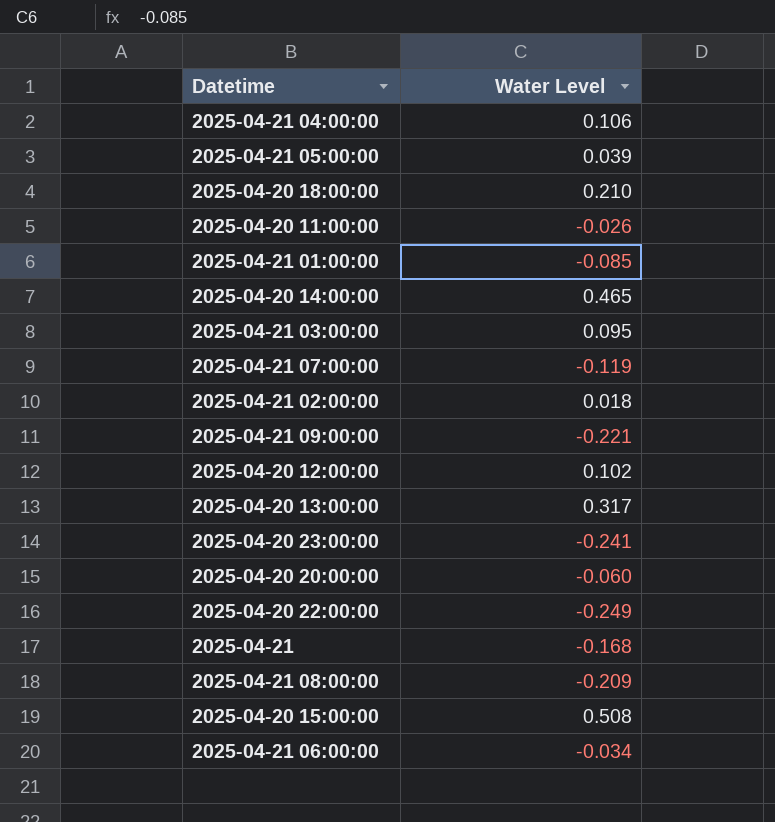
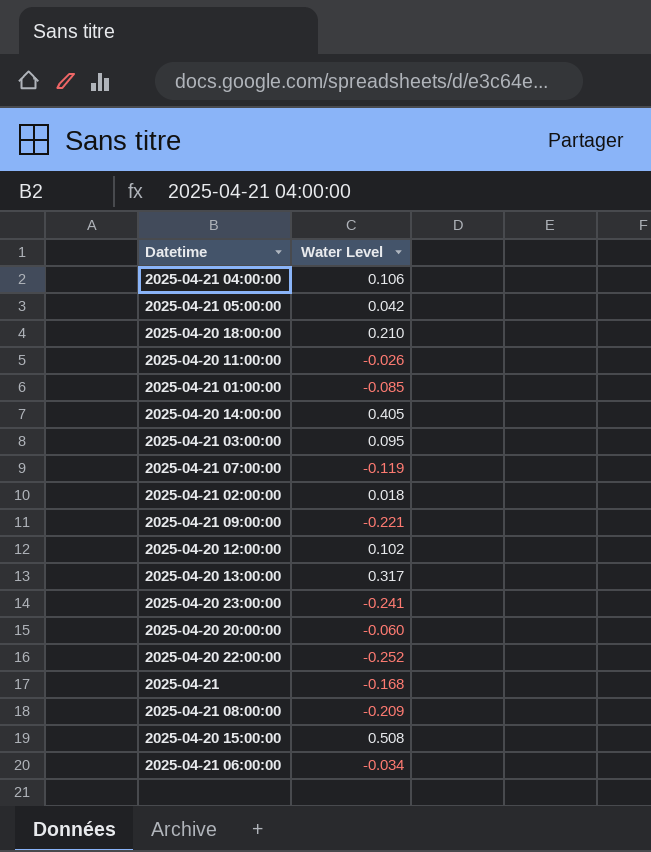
2025-04-21 05:00:00 | Water Level: 0.039 -> 0.042
2025-04-20 14:00:00 | Water Level: 0.465 -> 0.405
2025-04-20 22:00:00 | Water Level: -0.249 -> -0.252

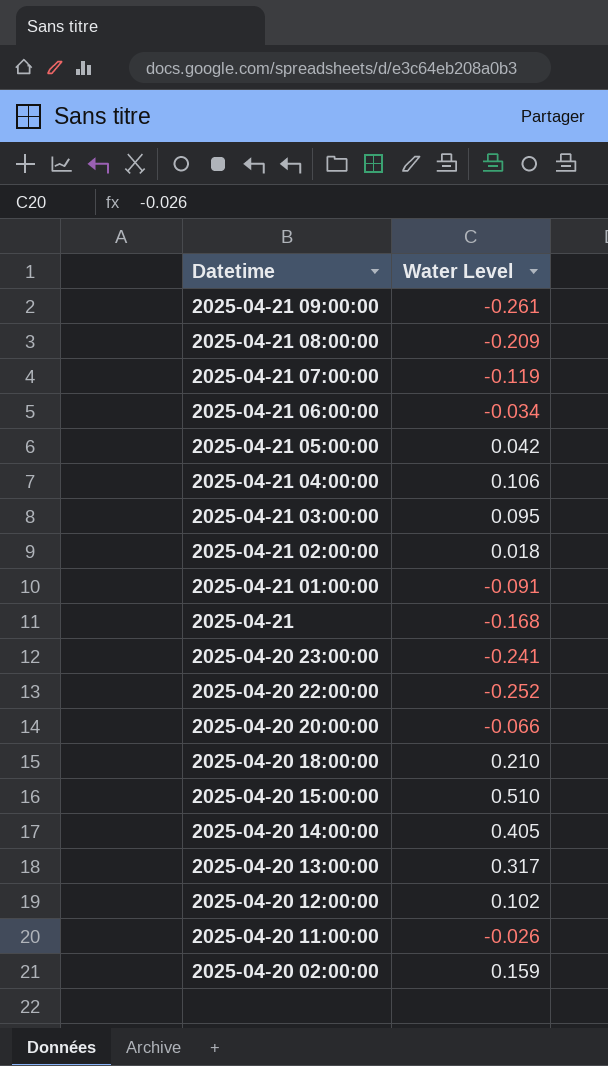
row order: none -> Datetime descending
2025-04-21 09:00:00 | Water Level: -0.221 -> -0.261
2025-04-21 01:00:00 | Water Level: -0.085 -> -0.091
2025-04-20 20:00:00 | Water Level: -0.060 -> -0.066
2025-04-20 15:00:00 | Water Level: 0.508 -> 0.510
row 2025-04-20 02:00:00: none -> 0.159

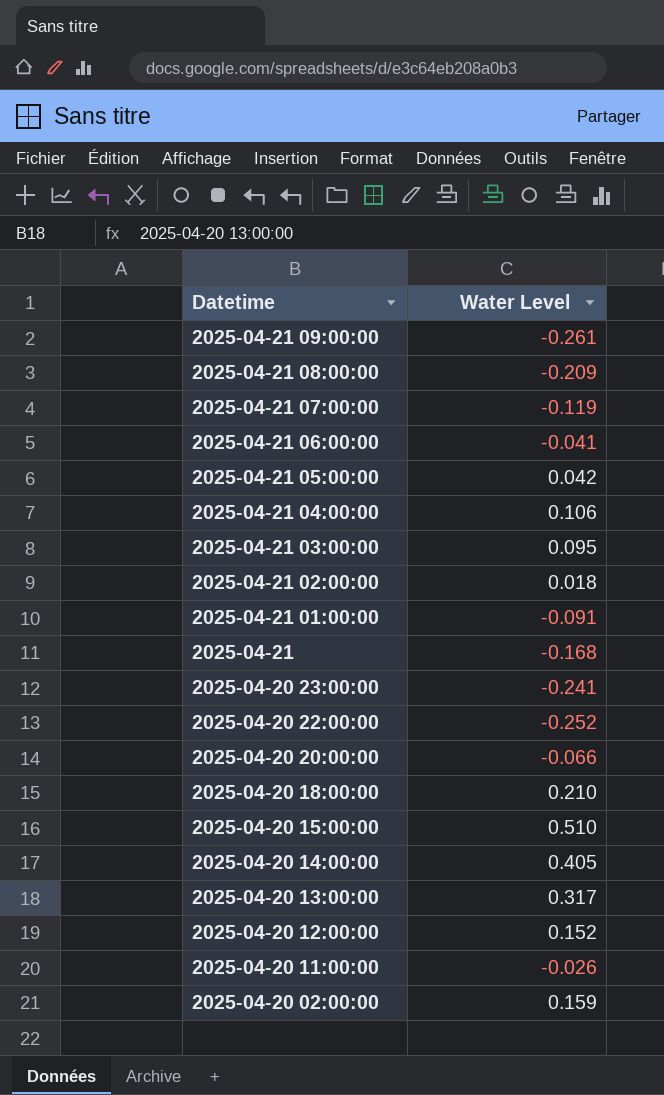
2025-04-21 06:00:00 | Water Level: -0.034 -> -0.041
2025-04-20 12:00:00 | Water Level: 0.102 -> 0.152

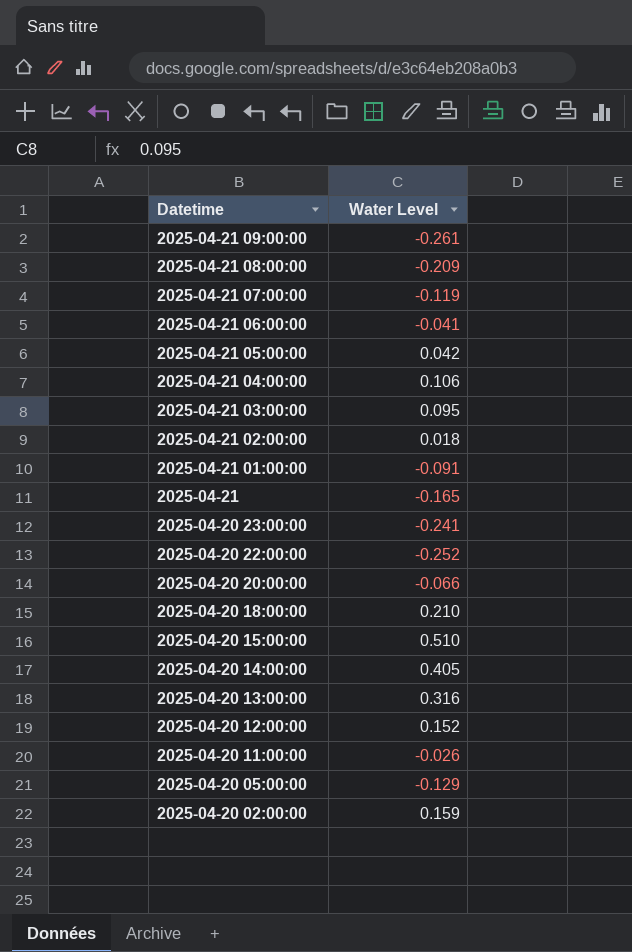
2025-04-21 | Water Level: -0.168 -> -0.165
2025-04-20 13:00:00 | Water Level: 0.317 -> 0.316
row 2025-04-20 05:00:00: none -> -0.129

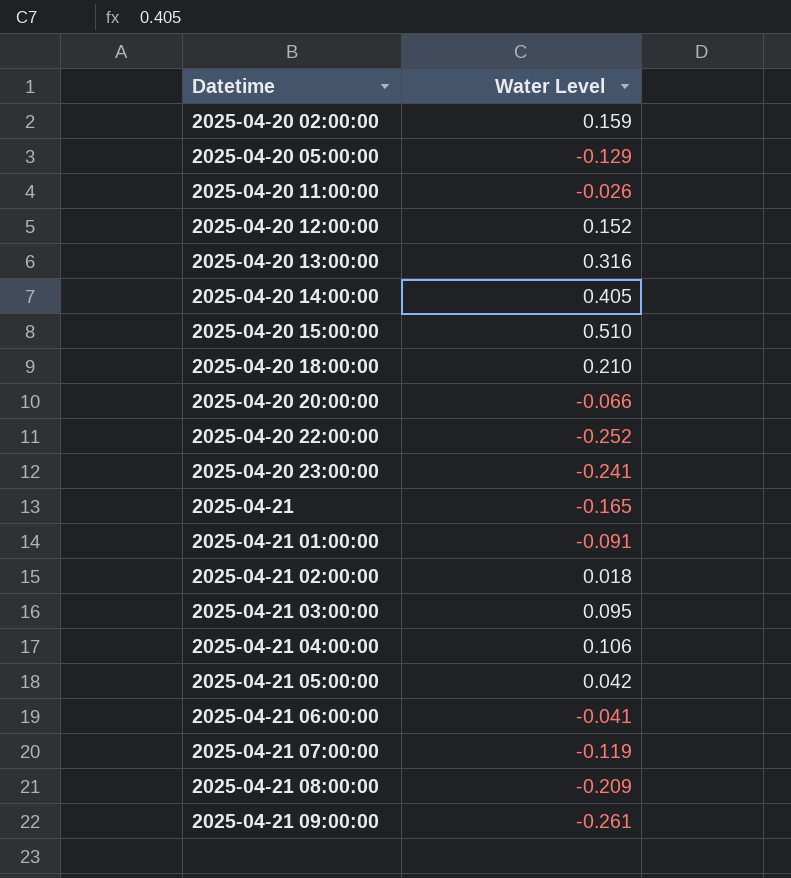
row order: Datetime descending -> Datetime ascending

